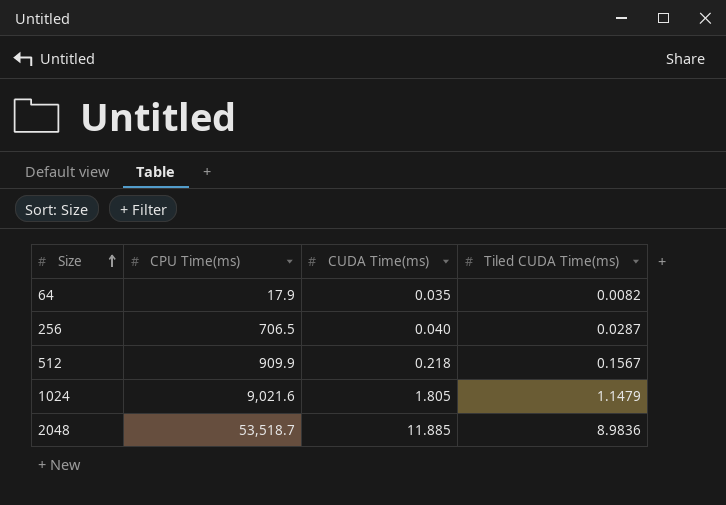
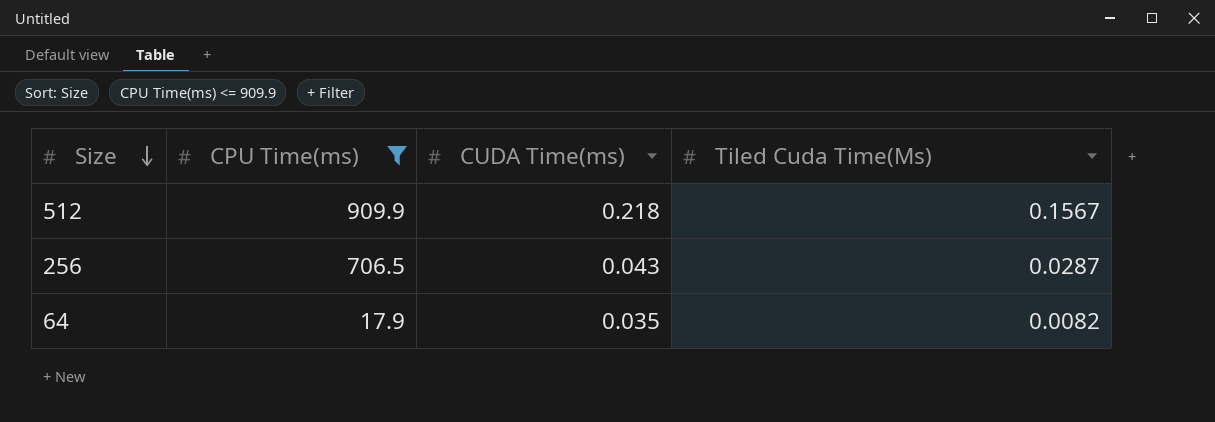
filter: none -> CPU Time(ms) <= 909.9
row order: Size ascending -> Size descending
column name: Tiled CUDA Time(ms) -> Tiled Cuda Time(Ms)
256 | CUDA Time(ms): 0.040 -> 0.043

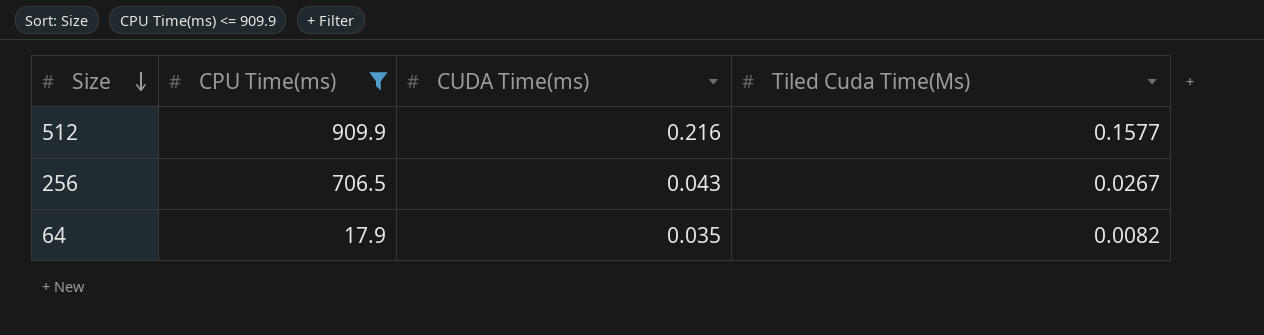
512 | CUDA Time(ms): 0.218 -> 0.216
512 | Tiled Cuda Time(Ms): 0.1567 -> 0.1577
256 | Tiled Cuda Time(Ms): 0.0287 -> 0.0267

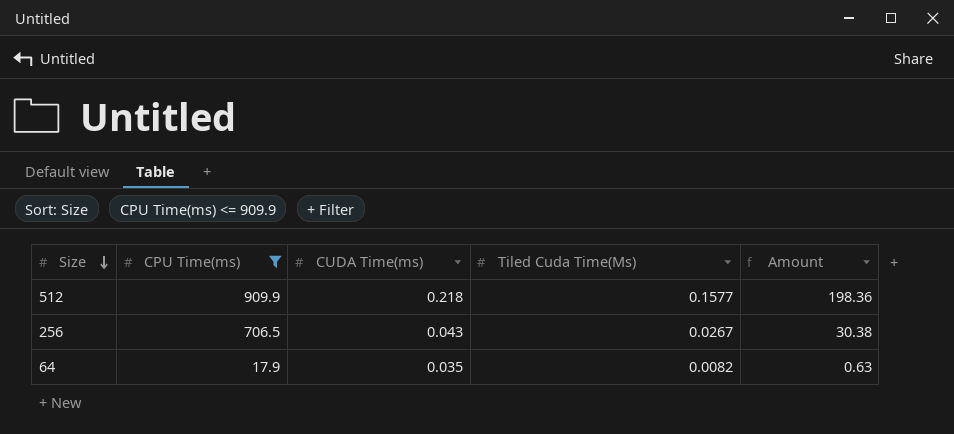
column Amount | formula: none -> [CPU Time(ms)] * [CUDA Time(ms)]
512 | CUDA Time(ms): 0.216 -> 0.218

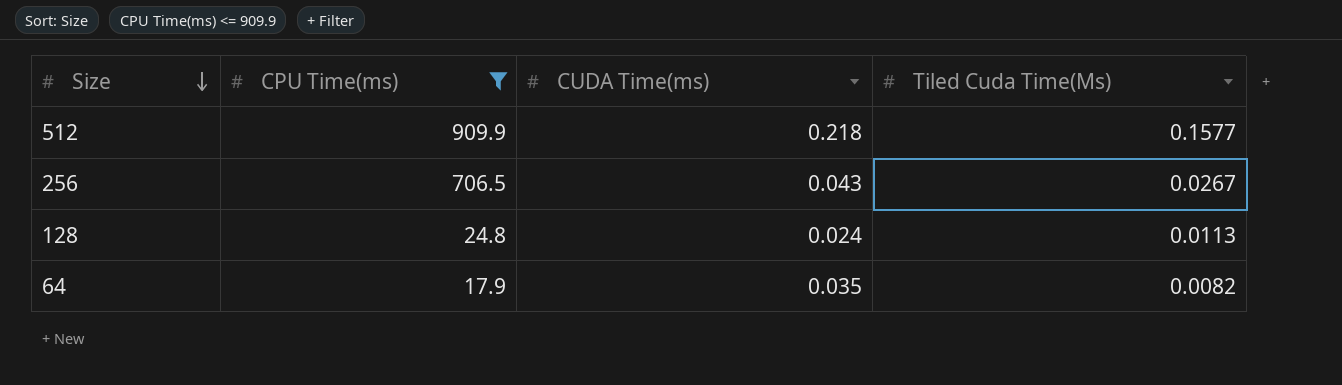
column Amount | formula: [CPU Time(ms)] * [CUDA Time(ms)] -> none
row 128: none -> 24.8 | 0.024 | 0.0113

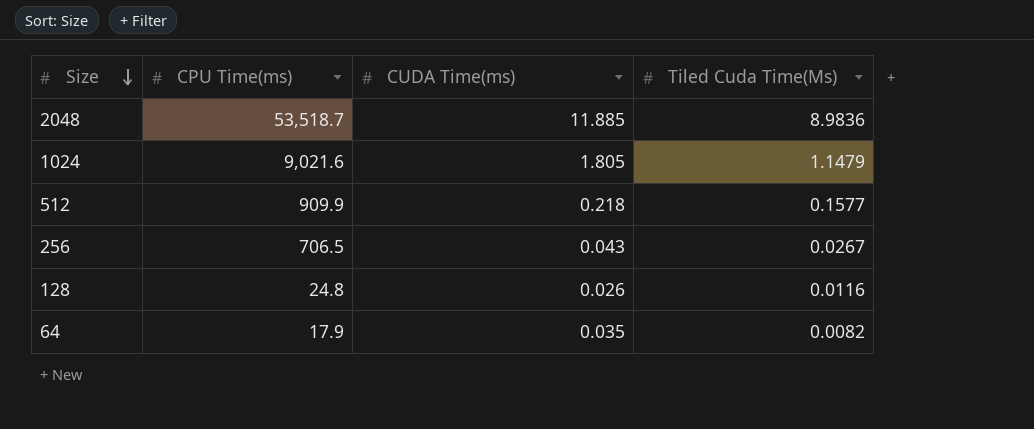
filter: CPU Time(ms) <= 909.9 -> none
128 | CUDA Time(ms): 0.024 -> 0.026
128 | Tiled Cuda Time(Ms): 0.0113 -> 0.0116

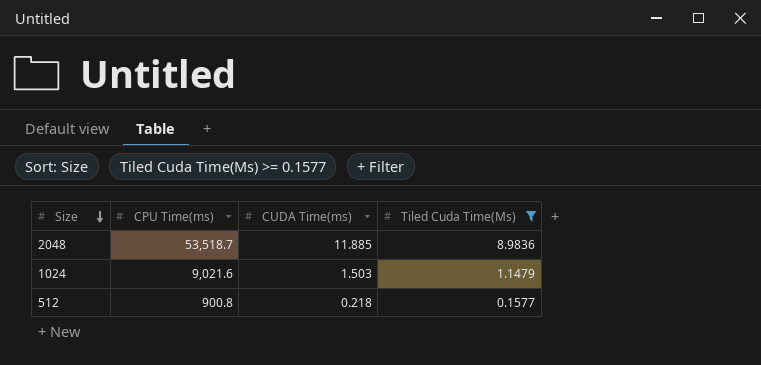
filter: none -> Tiled Cuda Time(Ms) >= 0.1577
1024 | CUDA Time(ms): 1.805 -> 1.503
512 | CPU Time(ms): 909.9 -> 900.8

